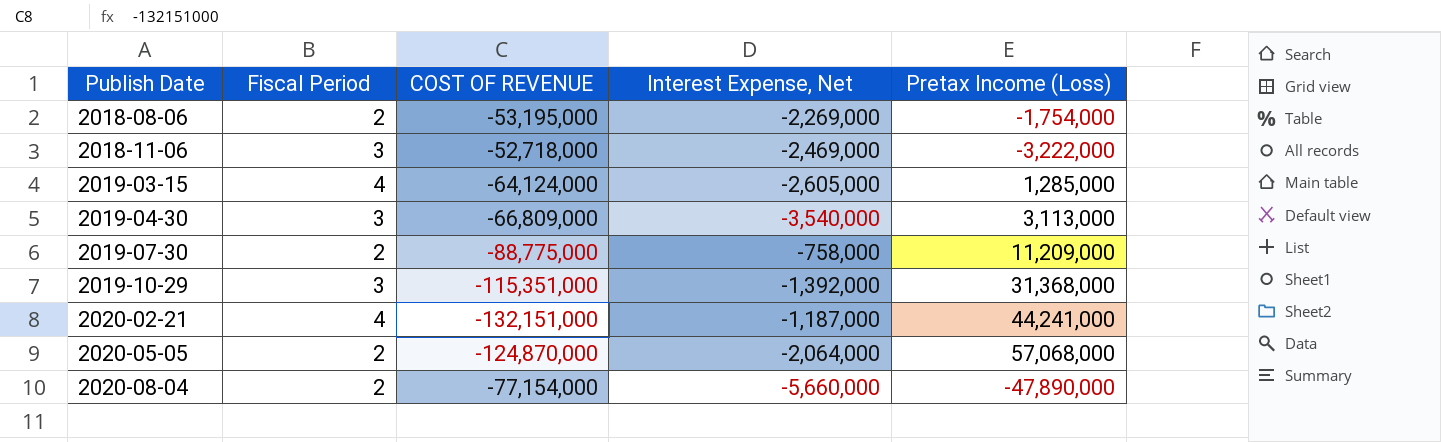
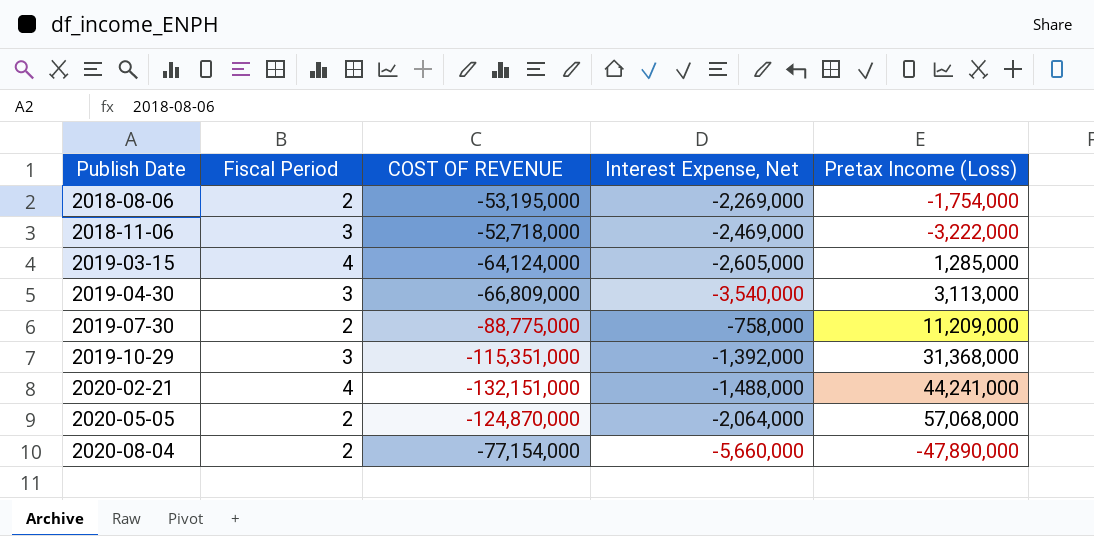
2020-02-21 | Interest Expense, Net: -1,187,000 -> -1,488,000

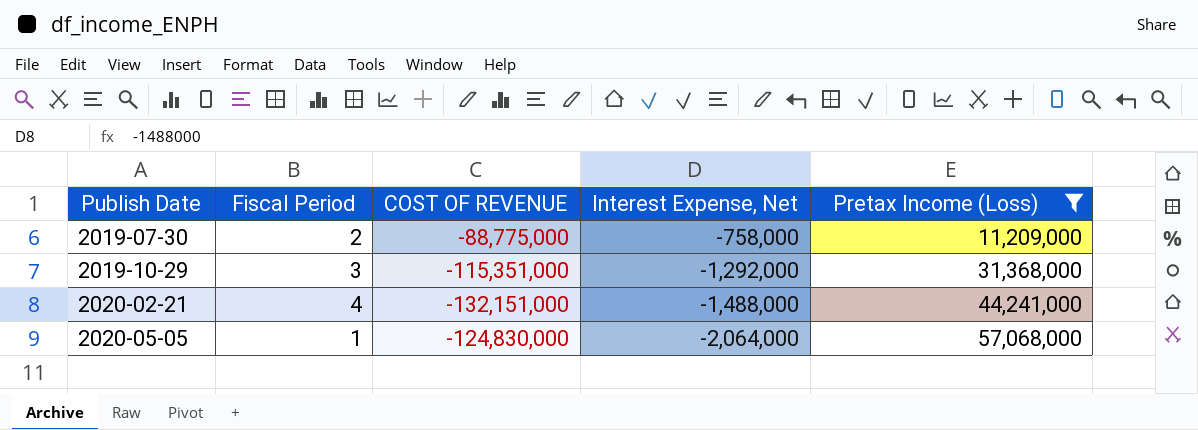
filter: none -> Pretax Income (Loss) >= 11,209,000
2019-10-29 | Interest Expense, Net: -1,392,000 -> -1,292,000
2020-05-05 | Fiscal Period: 2 -> 1
2020-05-05 | COST OF REVENUE: -124,870,000 -> -124,830,000

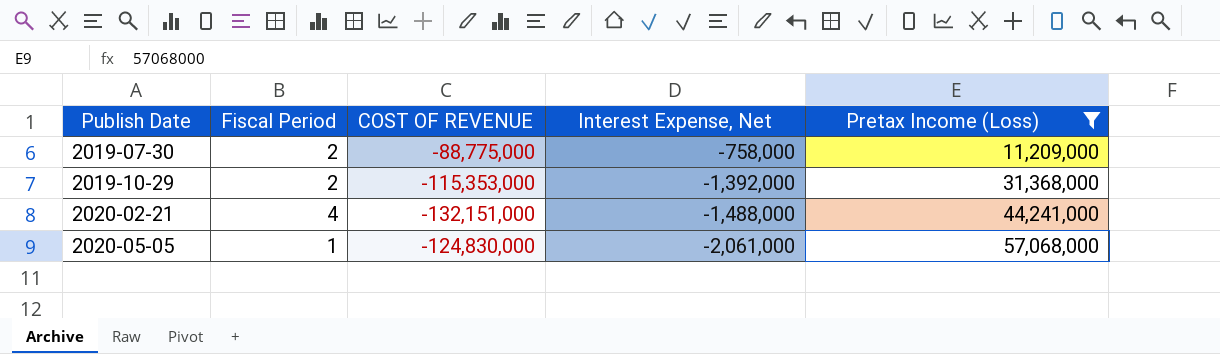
2019-10-29 | Fiscal Period: 3 -> 2
2019-10-29 | COST OF REVENUE: -115,351,000 -> -115,353,000
2019-10-29 | Interest Expense, Net: -1,292,000 -> -1,392,000
2020-05-05 | Interest Expense, Net: -2,064,000 -> -2,061,000

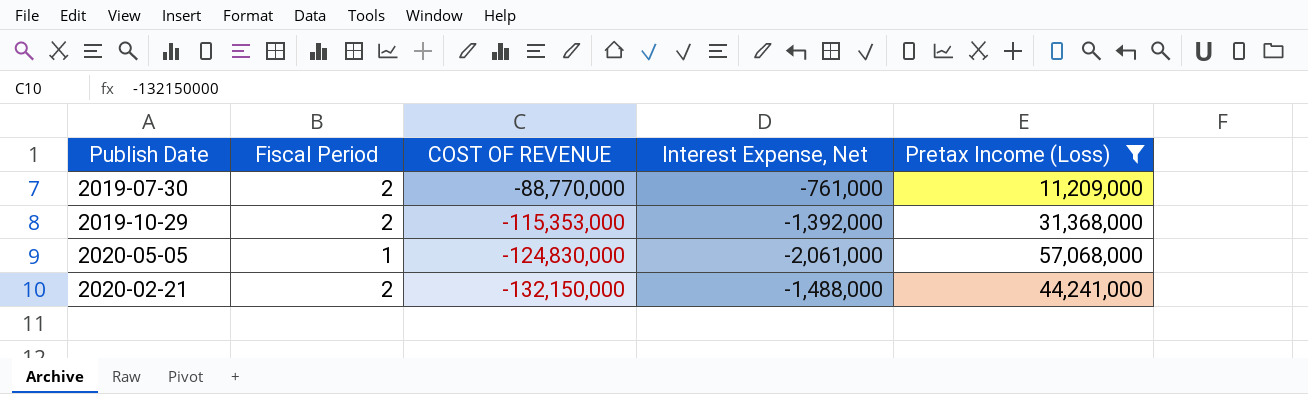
row order: Publish Date ascending -> COST OF REVENUE descending
2019-07-30 | COST OF REVENUE: -88,775,000 -> -88,770,000
2019-07-30 | Interest Expense, Net: -758,000 -> -761,000
2020-02-21 | Fiscal Period: 4 -> 2
2020-02-21 | COST OF REVENUE: -132,151,000 -> -132,150,000

